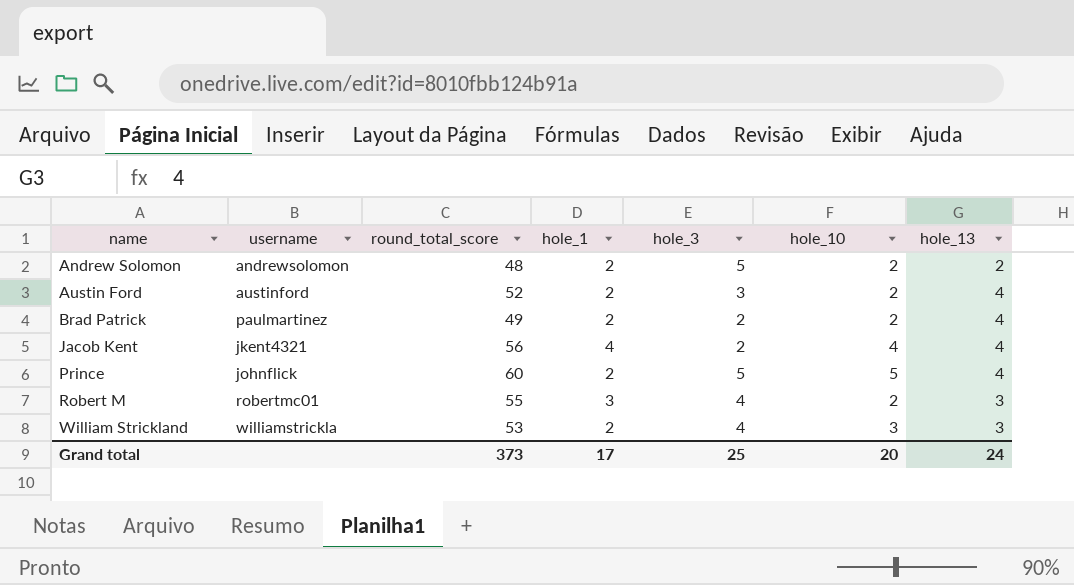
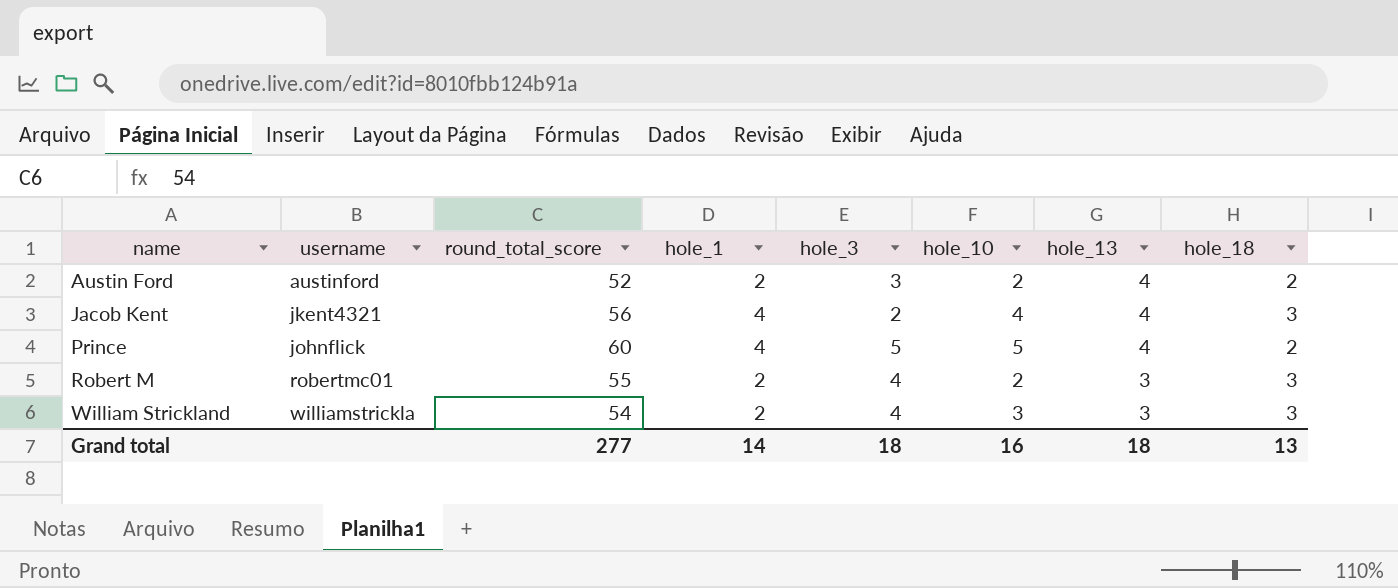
column hole_18 | position: none -> 8
row Andrew Solomon: andrewsolomon | 48 | 2 | 5 | 2 | 2 -> none
row Brad Patrick: paulmartinez | 49 | 2 | 2 | 2 | 4 -> none
Prince | hole_1: 2 -> 4
Robert M | hole_1: 3 -> 2
William Strickland | round_total_score: 53 -> 54
Grand total | round_total_score: 373 -> 277
Grand total | hole_1: 17 -> 14
Grand total | hole_3: 25 -> 18
Grand total | hole_10: 20 -> 16
Grand total | hole_13: 24 -> 18

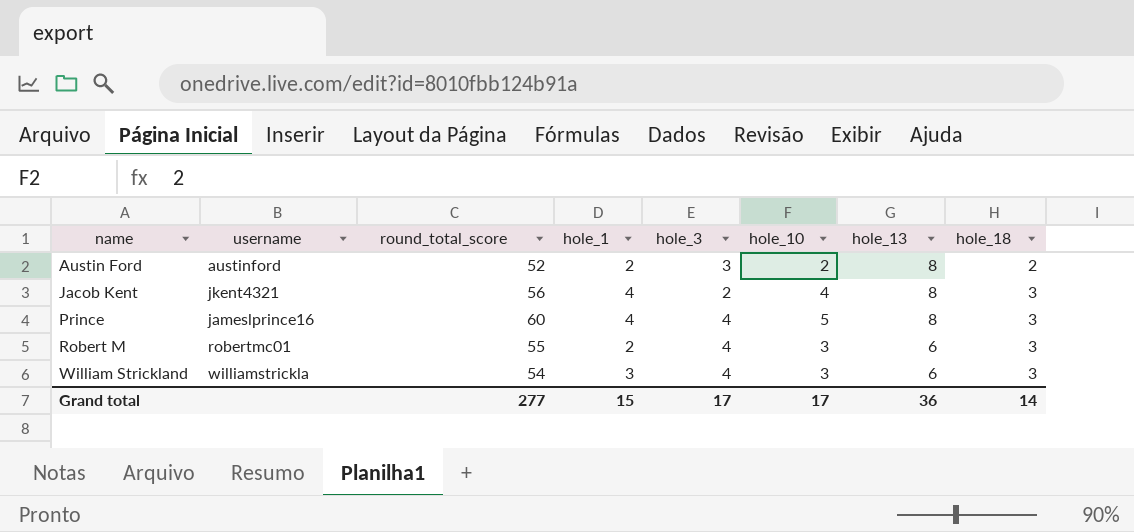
Austin Ford | hole_13: 4 -> 8
Jacob Kent | hole_13: 4 -> 8
Prince | username: johnflick -> jameslprince16
Prince | hole_3: 5 -> 4
Prince | hole_13: 4 -> 8
Prince | hole_18: 2 -> 3
Robert M | hole_10: 2 -> 3
Robert M | hole_13: 3 -> 6
William Strickland | hole_1: 2 -> 3
William Strickland | hole_13: 3 -> 6
Grand total | hole_1: 14 -> 15
Grand total | hole_3: 18 -> 17
Grand total | hole_10: 16 -> 17
Grand total | hole_13: 18 -> 36
Grand total | hole_18: 13 -> 14

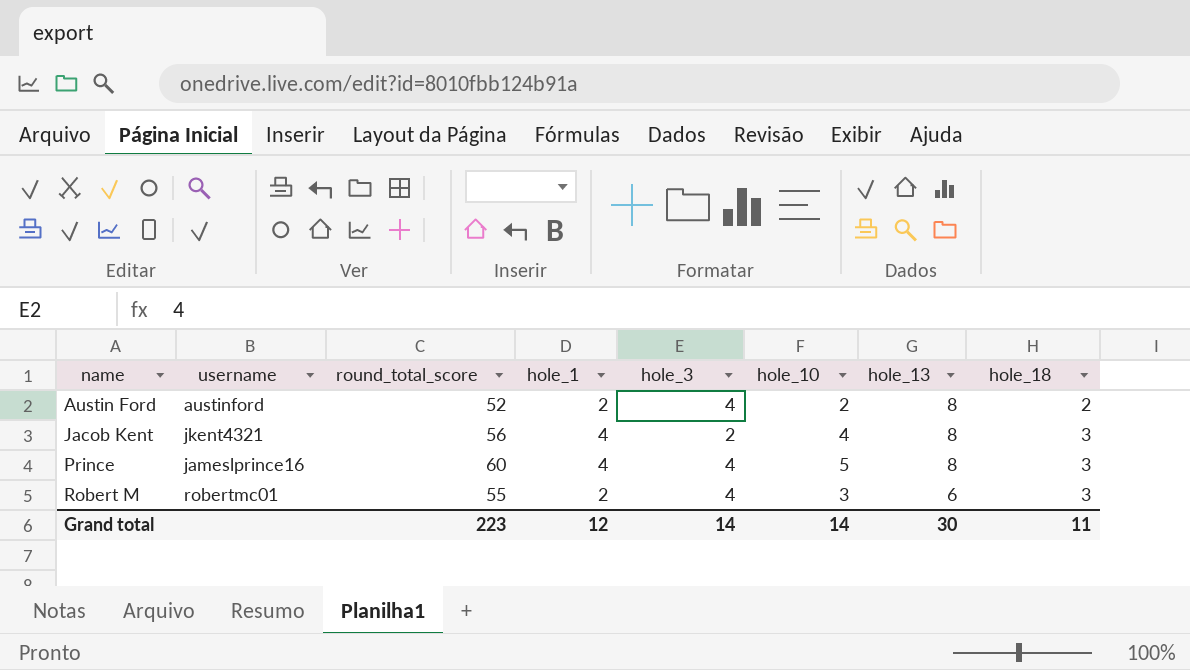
row William Strickland: williamstrickla | 54 | 3 | 4 | 3 | 6 | 3 -> none
Austin Ford | hole_3: 3 -> 4
Grand total | round_total_score: 277 -> 223
Grand total | hole_1: 15 -> 12
Grand total | hole_3: 17 -> 14
Grand total | hole_10: 17 -> 14
Grand total | hole_13: 36 -> 30
Grand total | hole_18: 14 -> 11

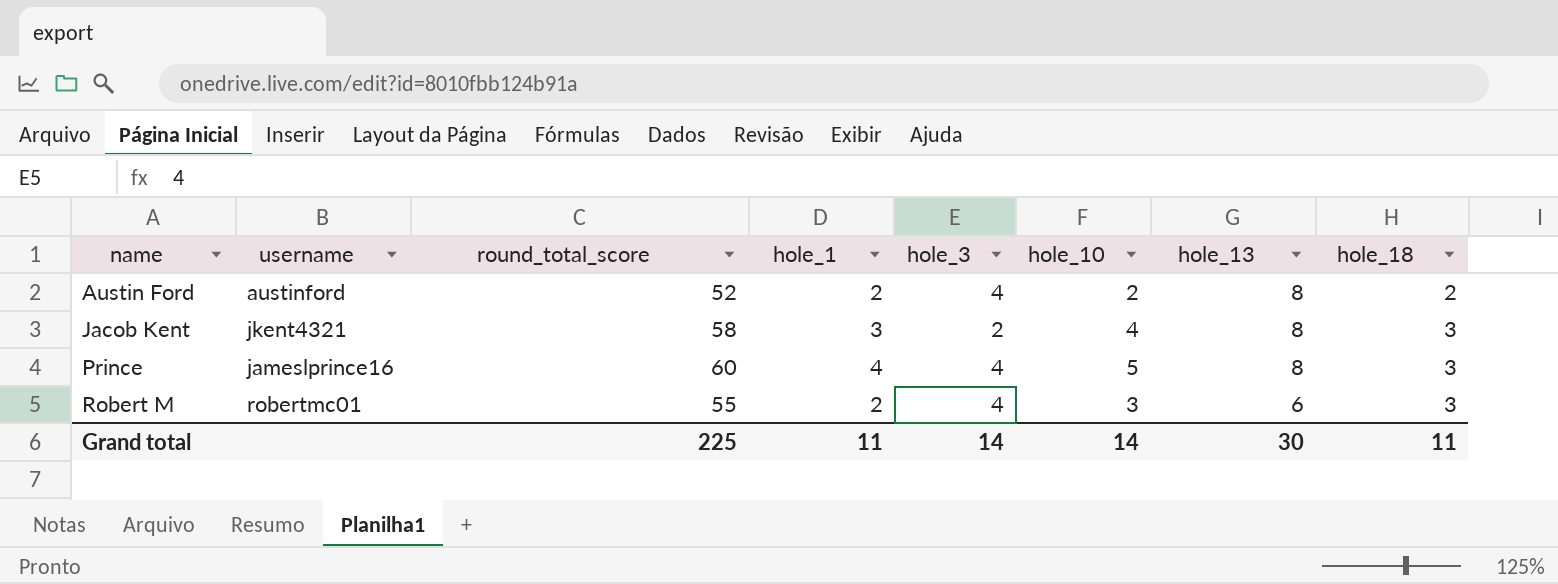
Jacob Kent | round_total_score: 56 -> 58
Jacob Kent | hole_1: 4 -> 3
Grand total | round_total_score: 223 -> 225
Grand total | hole_1: 12 -> 11

